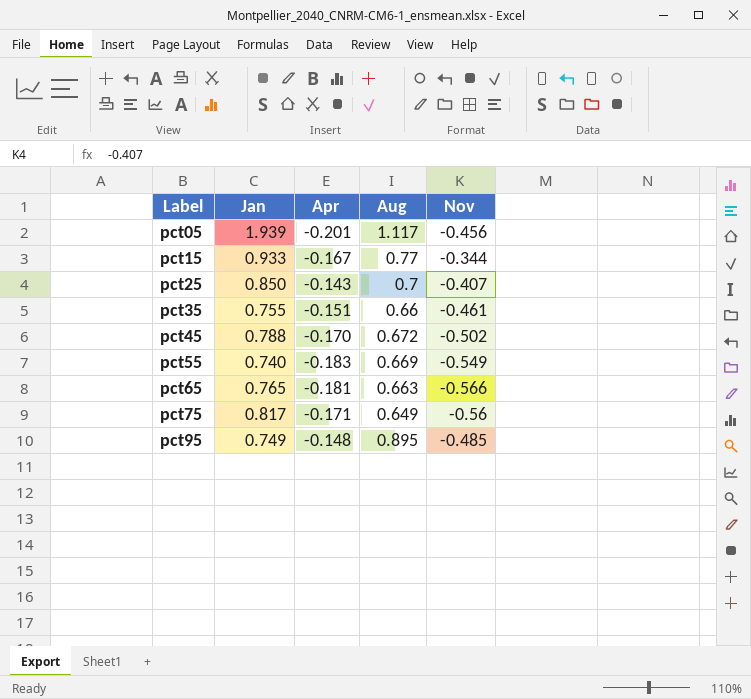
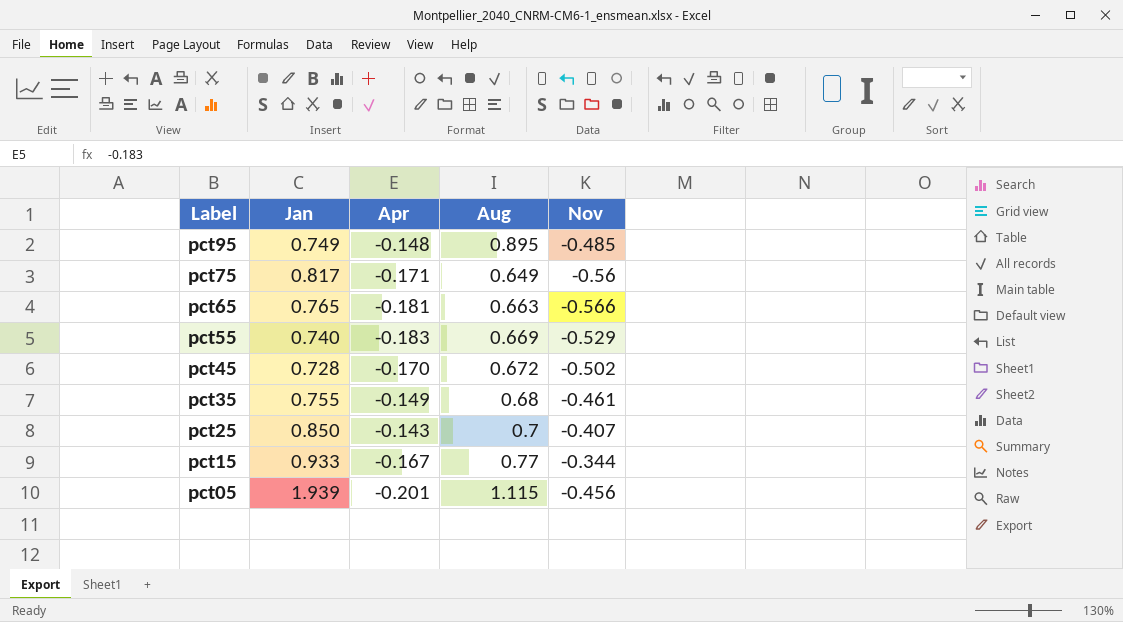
row order: Label ascending -> Label descending
pct55 | Nov: -0.549 -> -0.529
pct45 | Jan: 0.788 -> 0.728
pct35 | Apr: -0.151 -> -0.149
pct35 | Aug: 0.66 -> 0.68
pct05 | Aug: 1.117 -> 1.115

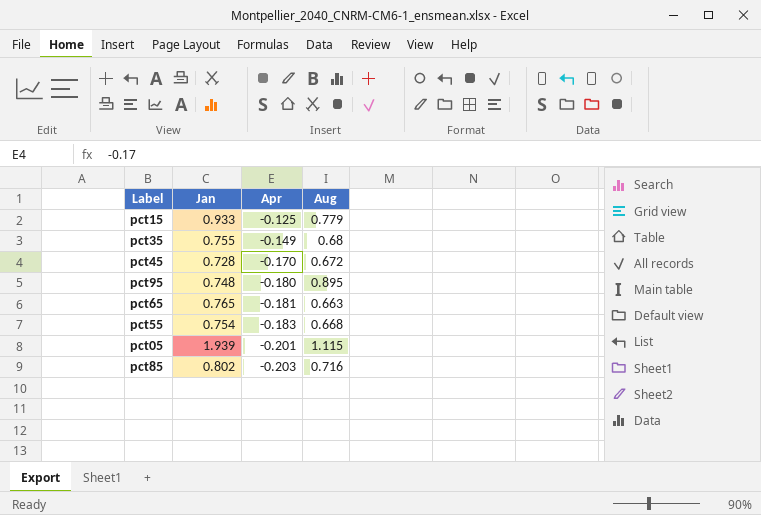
row order: Label descending -> Apr descending
column Nov | position: 5 -> none
row pct75: 0.817 | -0.171 | 0.649 | -0.56 -> none
row pct25: 0.850 | -0.143 | 0.7 | -0.407 -> none
pct15 | Apr: -0.167 -> -0.125
pct15 | Aug: 0.77 -> 0.779
pct95 | Jan: 0.749 -> 0.748
pct95 | Apr: -0.148 -> -0.180
pct55 | Jan: 0.740 -> 0.754
pct55 | Aug: 0.669 -> 0.668
row pct85: none -> 0.802 | -0.203 | 0.716

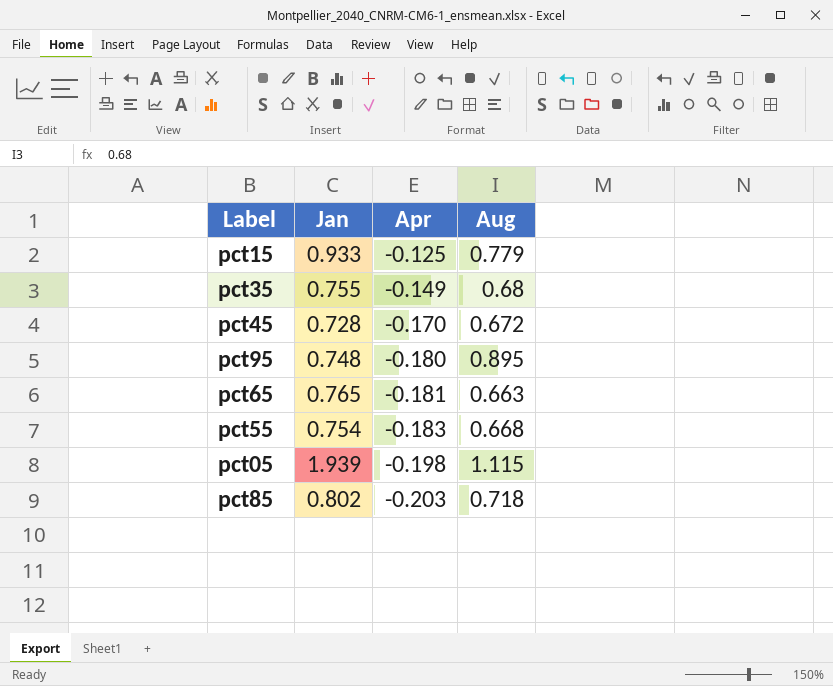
pct05 | Apr: -0.201 -> -0.198
pct85 | Aug: 0.716 -> 0.718

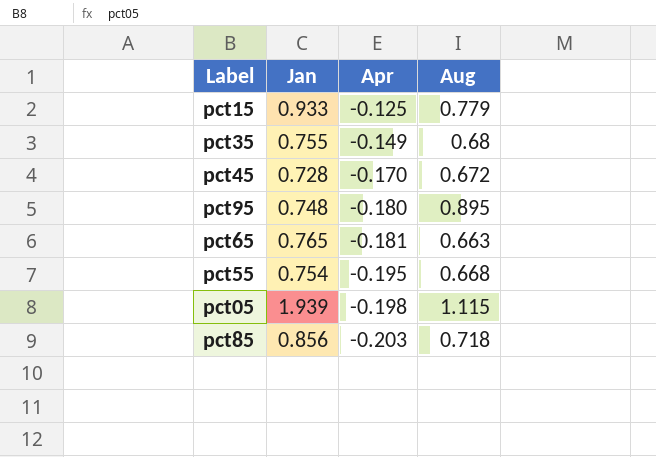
pct55 | Apr: -0.183 -> -0.195
pct85 | Jan: 0.802 -> 0.856

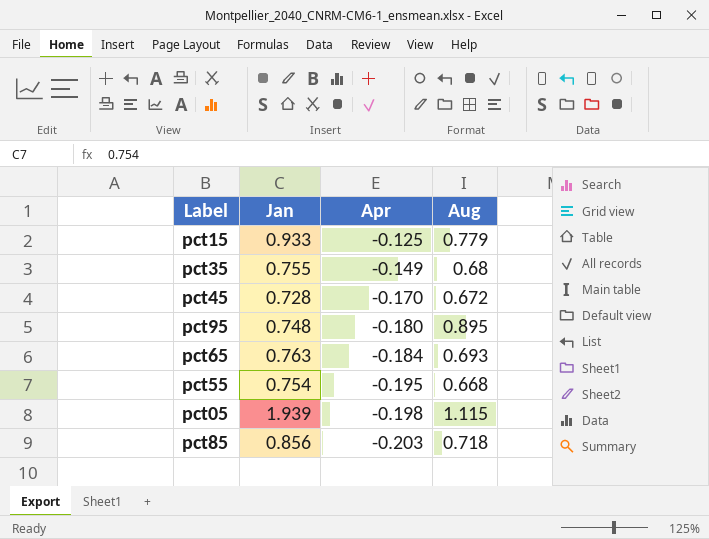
pct65 | Jan: 0.765 -> 0.763
pct65 | Apr: -0.181 -> -0.184
pct65 | Aug: 0.663 -> 0.693

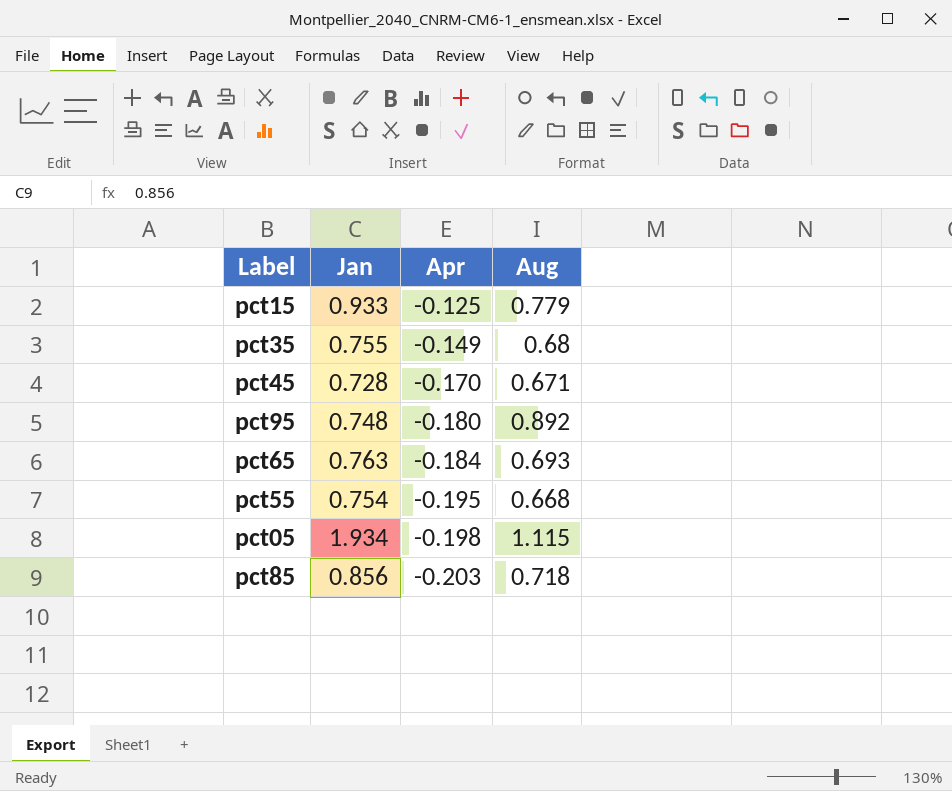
pct45 | Aug: 0.672 -> 0.671
pct95 | Aug: 0.895 -> 0.892
pct05 | Jan: 1.939 -> 1.934

